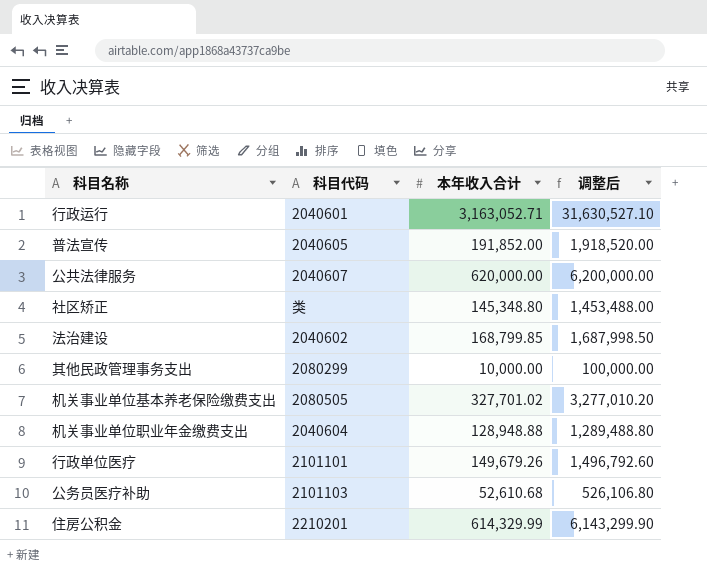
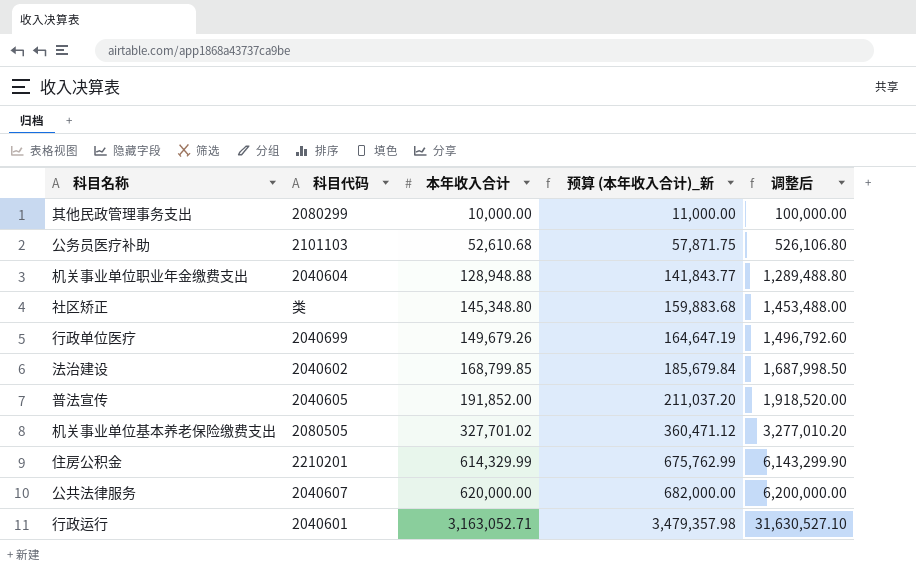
row order: none -> 本年收入合计 ascending
column 预算 (本年收入合计)_新 | formula: none -> [本年收入合计] * 1.1
行政单位医疗 | 科目代码: 2101101 -> 2040699

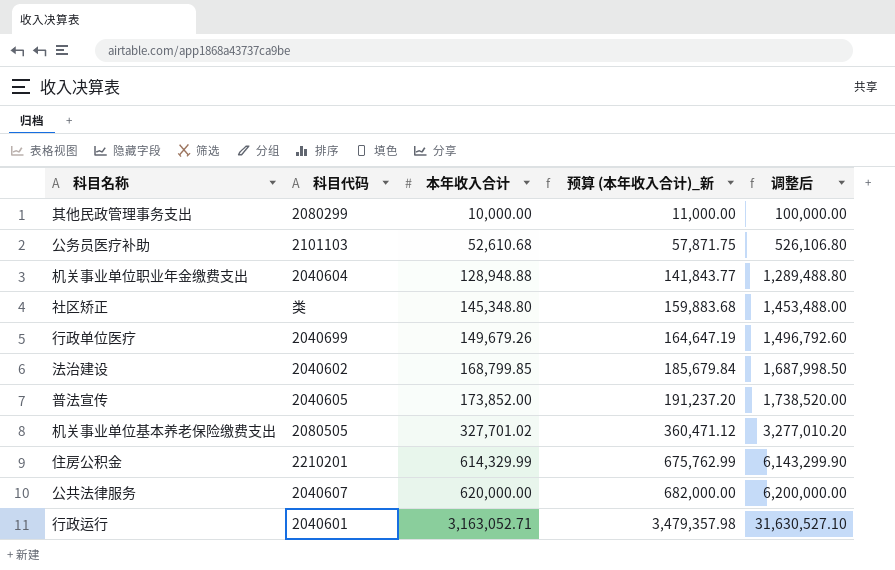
普法宣传 | 本年收入合计: 191,852.00 -> 173,852.00
普法宣传 | 预算 (本年收入合计)_新: 211,037.20 -> 191,237.20
普法宣传 | 调整后: 1,918,520.00 -> 1,738,520.00

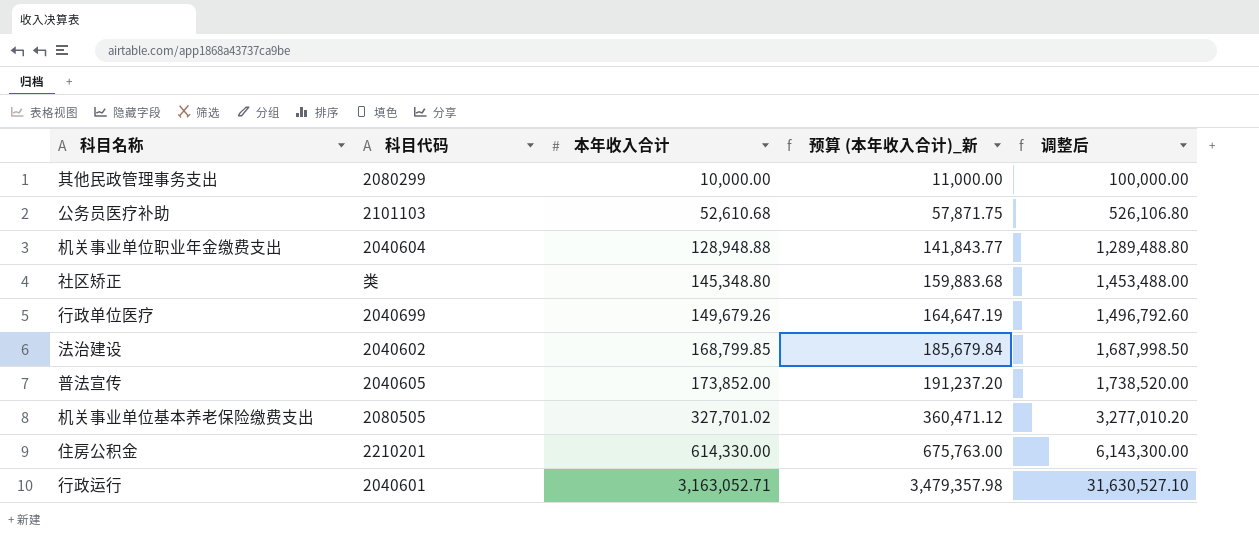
row 公共法律服务: 2040607 | 620,000.00 | 682,000.00 | 6,200,000.00 -> none
住房公积金 | 本年收入合计: 614,329.99 -> 614,330.00
住房公积金 | 预算 (本年收入合计)_新: 675,762.99 -> 675,763.00
住房公积金 | 调整后: 6,143,299.90 -> 6,143,300.00

